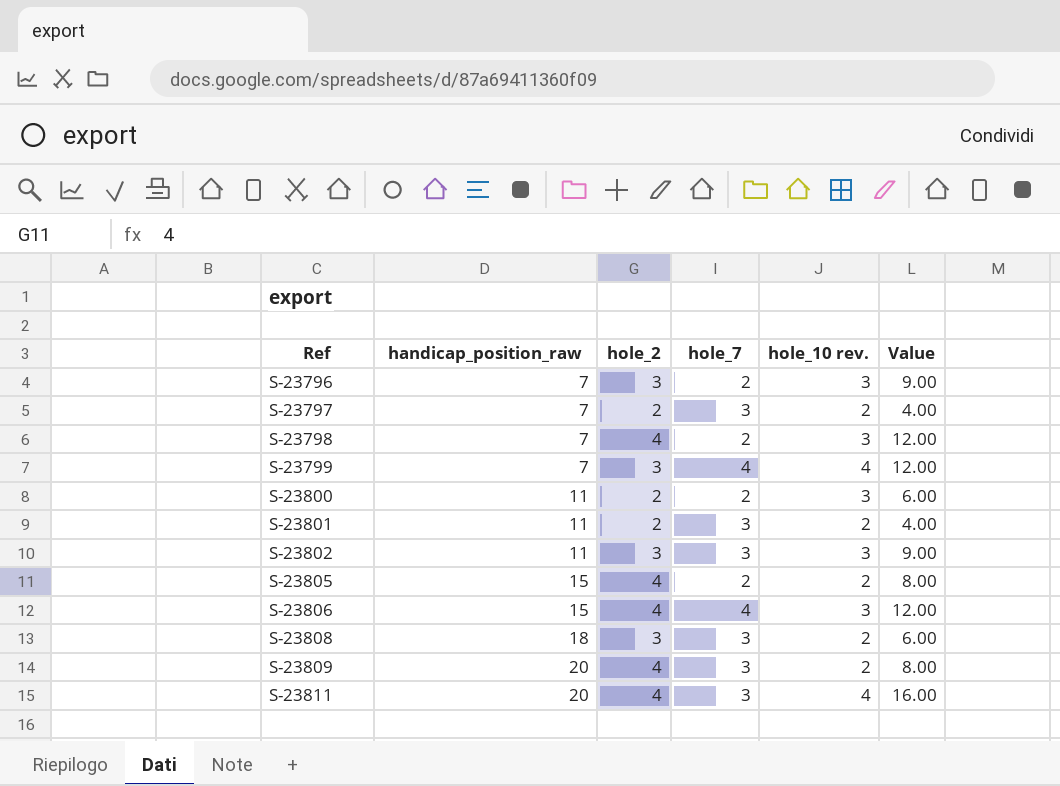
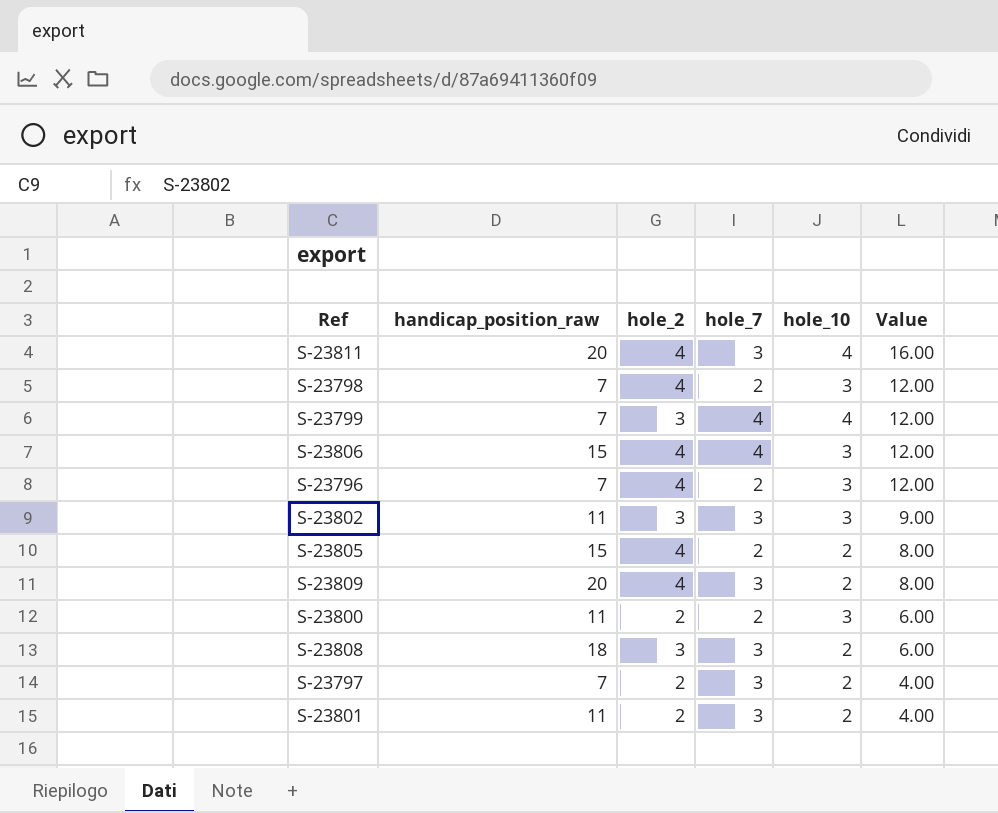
row order: Ref ascending -> Value descending
column name: hole_10 rev. -> hole_10
S-23796 | hole_2: 3 -> 4
S-23796 | Value: 9.00 -> 12.00

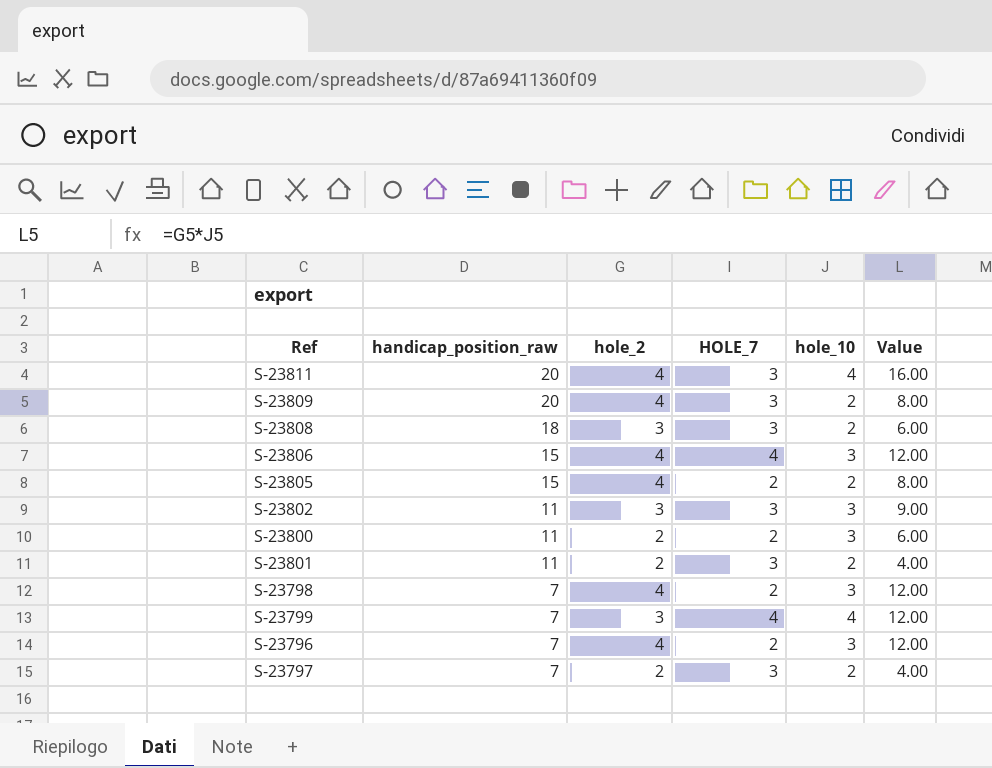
row order: Value descending -> handicap_position_raw descending
column name: hole_7 -> HOLE_7

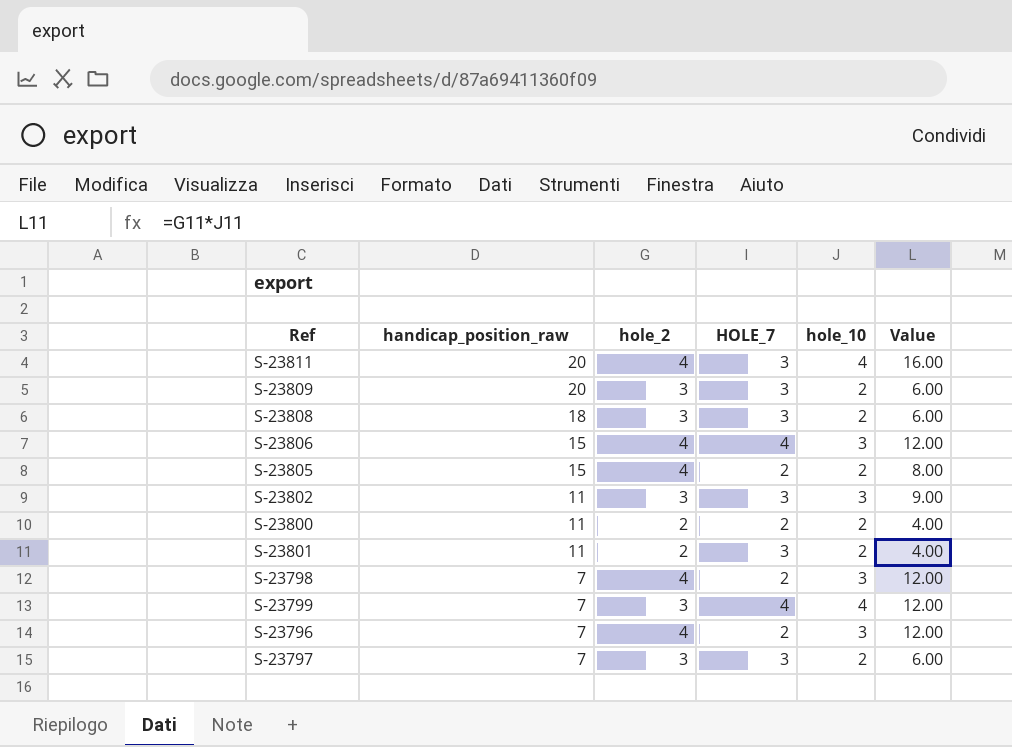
S-23809 | hole_2: 4 -> 3
S-23809 | Value: 8.00 -> 6.00
S-23800 | hole_10: 3 -> 2
S-23800 | Value: 6.00 -> 4.00
S-23797 | hole_2: 2 -> 3
S-23797 | Value: 4.00 -> 6.00

